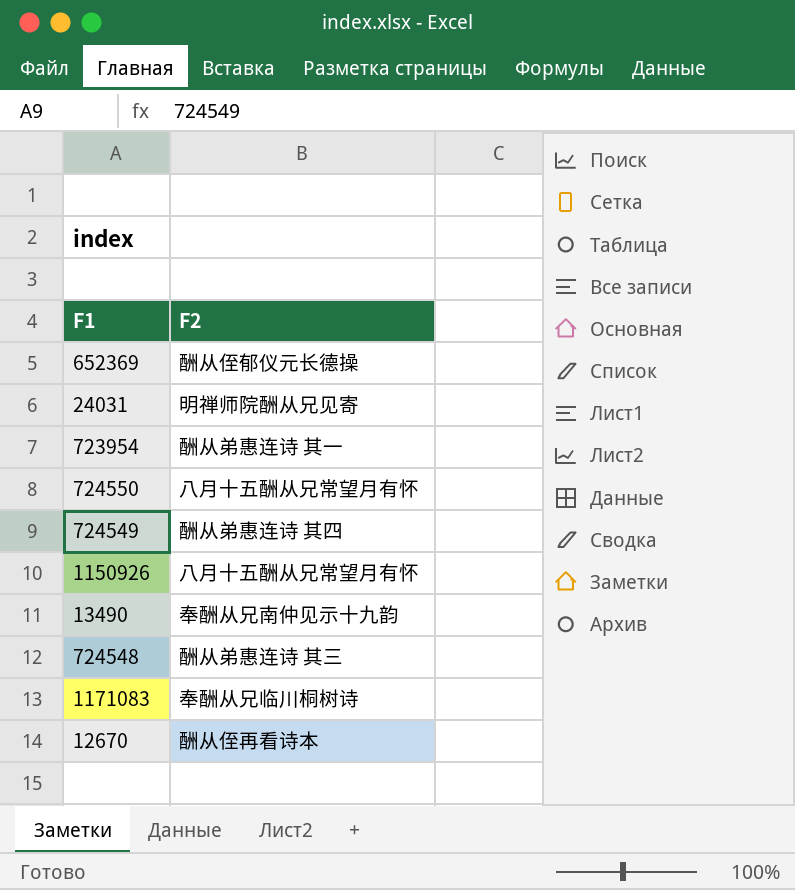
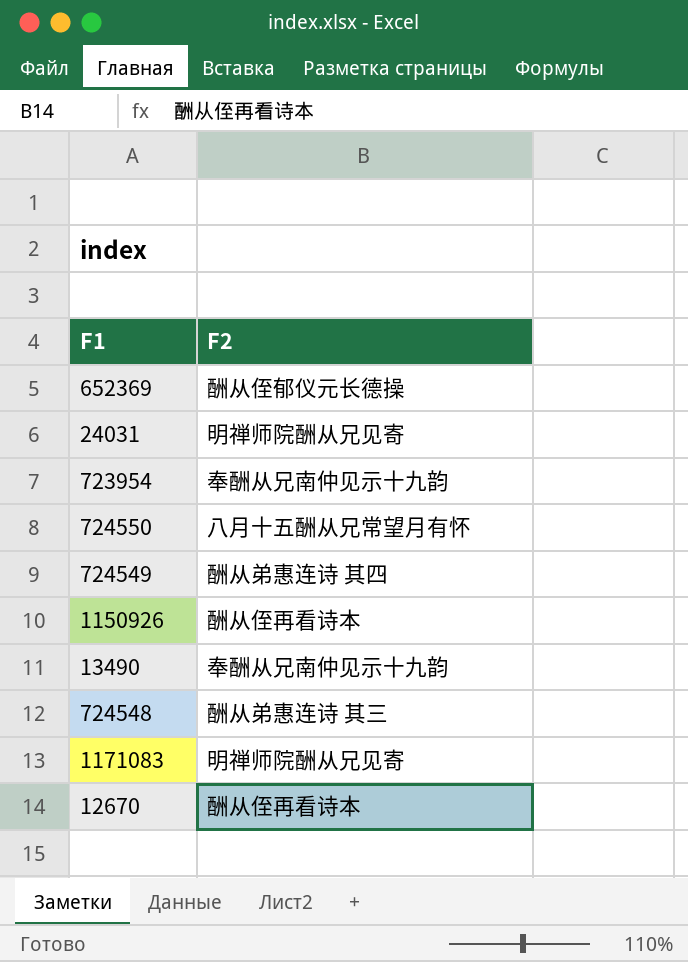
723954 | F2: 酬从弟惠连诗 其一 -> 奉酬从兄南仲见示十九韵
1150926 | F2: 八月十五酬从兄常望月有怀 -> 酬从侄再看诗本
1171083 | F2: 奉酬从兄临川桐树诗 -> 明禅师院酬从兄见寄

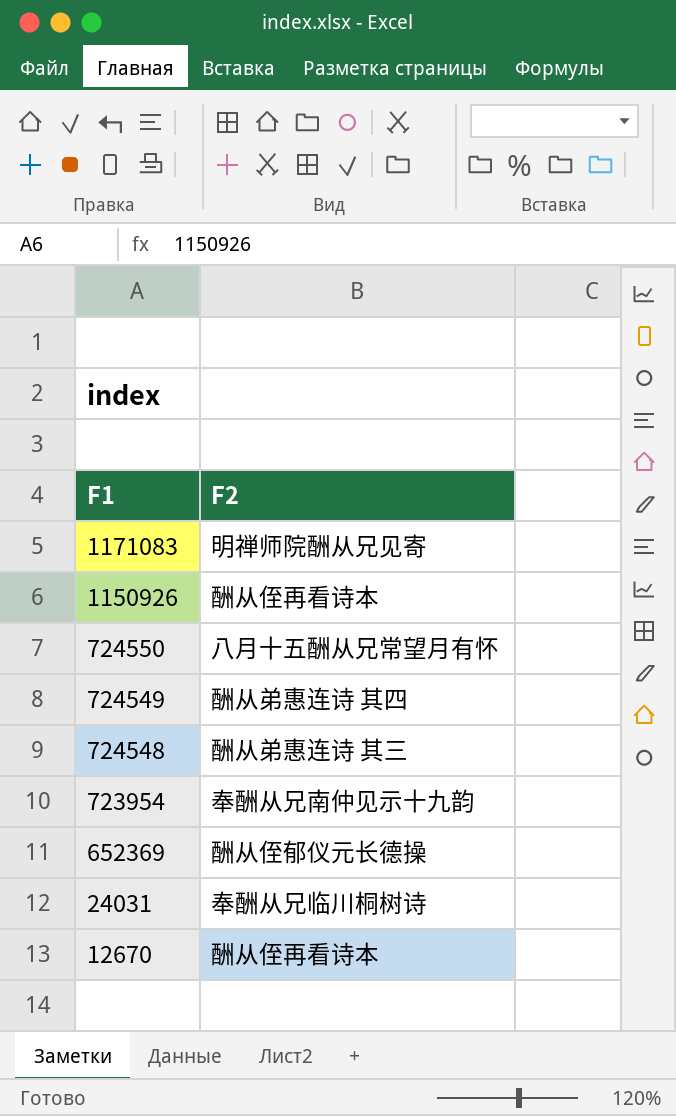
row order: none -> F1 descending
row 13490: 奉酬从兄南仲见示十九韵 -> none
24031 | F2: 明禅师院酬从兄见寄 -> 奉酬从兄临川桐树诗

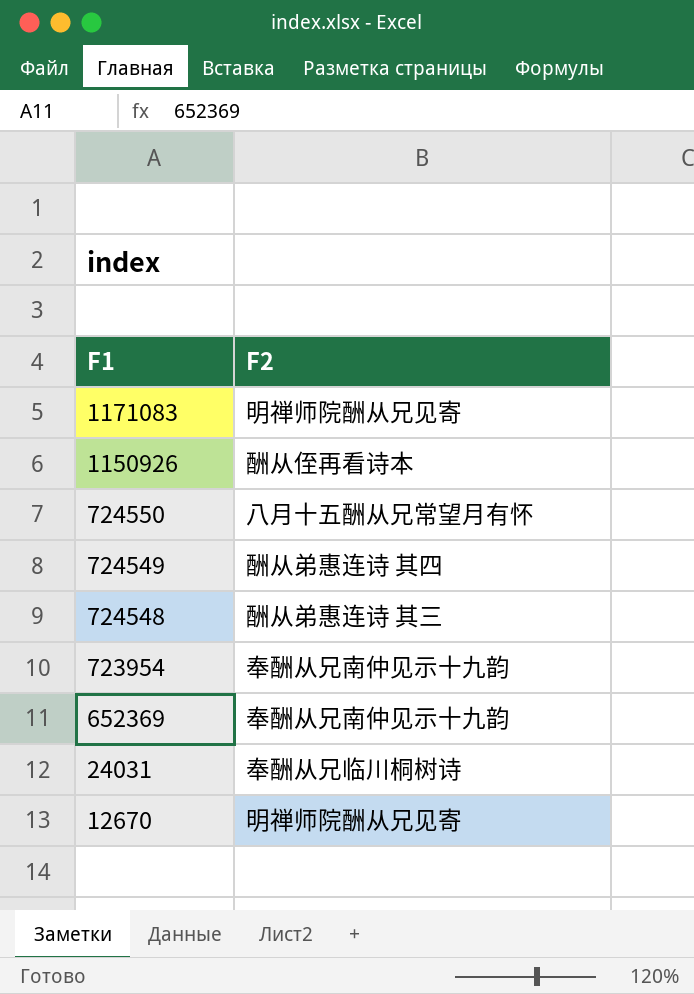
652369 | F2: 酬从侄郁仪元长德操 -> 奉酬从兄南仲见示十九韵
12670 | F2: 酬从侄再看诗本 -> 明禅师院酬从兄见寄

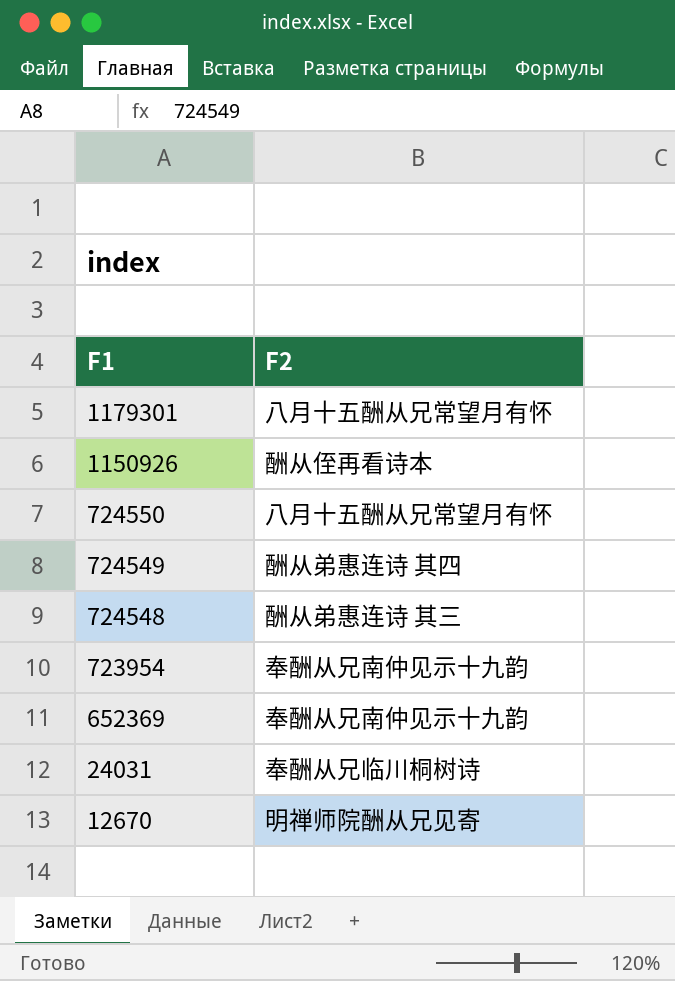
row 1171083: 明禅师院酬从兄见寄 -> none
row 1179301: none -> 八月十五酬从兄常望月有怀

